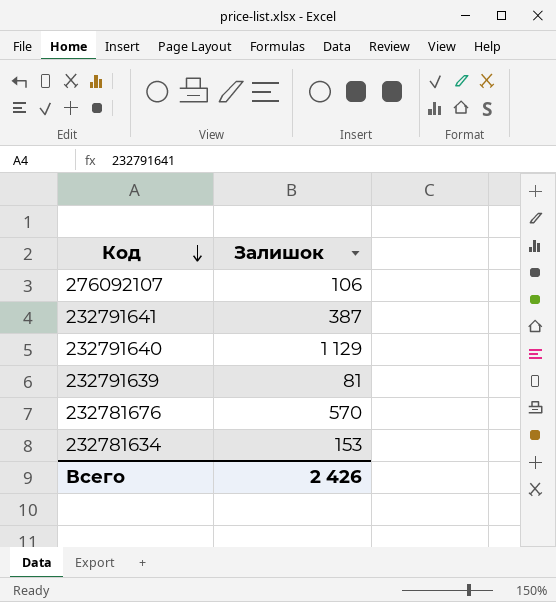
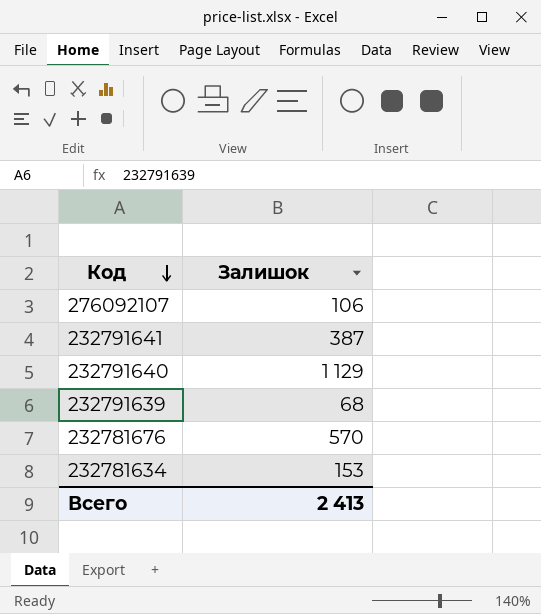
232791639 | Залишок: 81 -> 68
Всего | Залишок: 2 426 -> 2 413

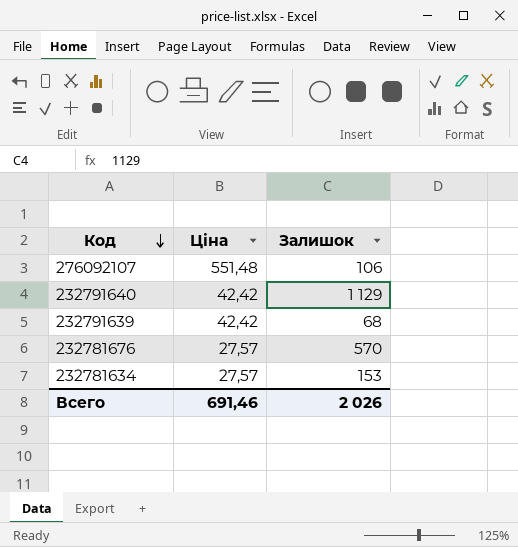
column Ціна | position: none -> 2
row 232791641: 387 -> none
Всего | Залишок: 2 413 -> 2 026

